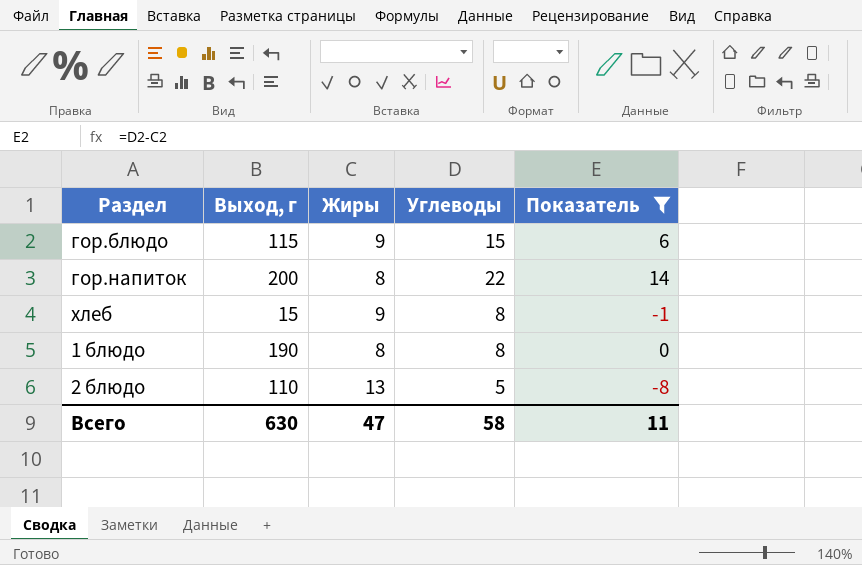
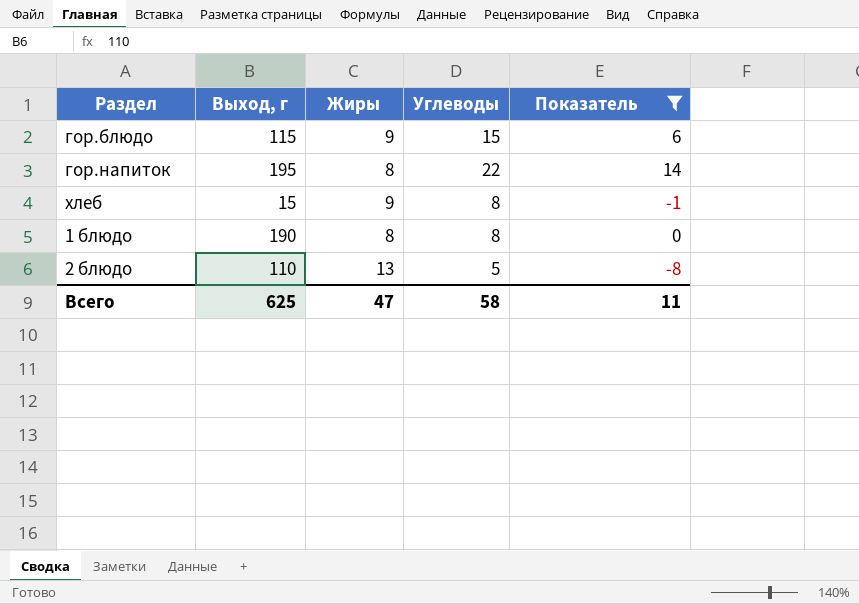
гор.напиток | Выход, г: 200 -> 195
Всего | Выход, г: 630 -> 625

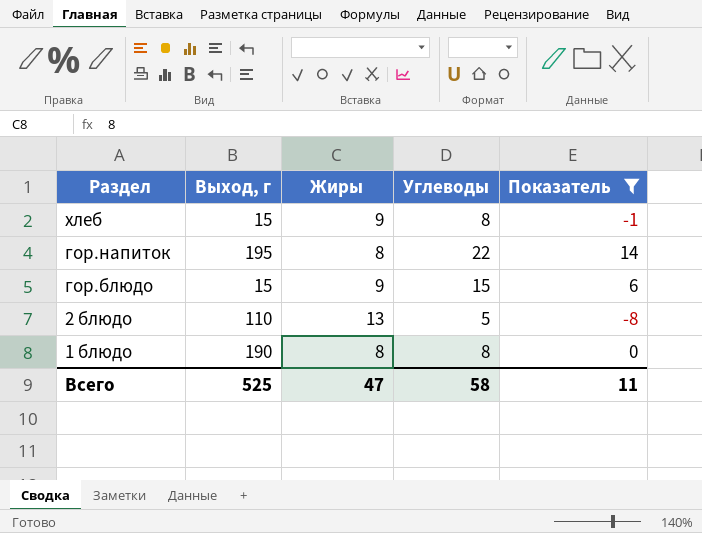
row order: none -> Раздел descending
гор.блюдо | Выход, г: 115 -> 15
Всего | Выход, г: 625 -> 525

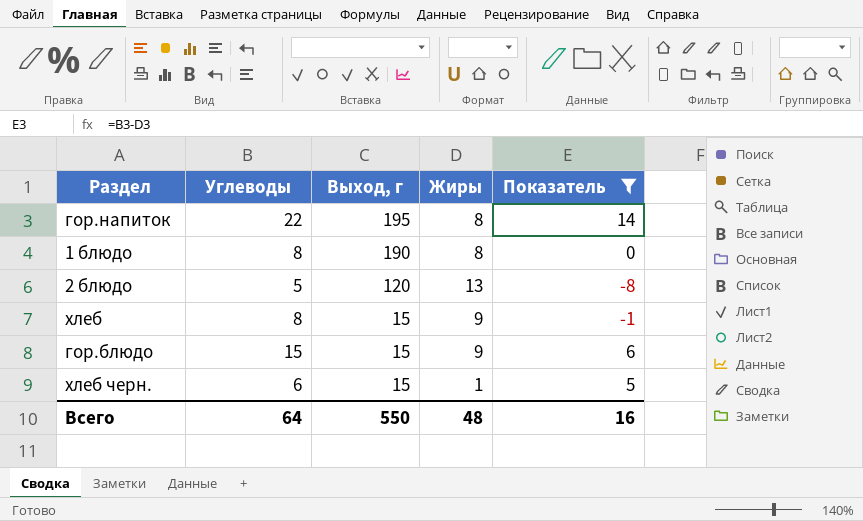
row order: Раздел descending -> Выход, г descending
column Углеводы | position: 4 -> 2
2 блюдо | Выход, г: 110 -> 120
row хлеб черн.: none -> 6 | 15 | 1 | 5
Всего | Углеводы: 58 -> 64
Всего | Выход, г: 525 -> 550
Всего | Жиры: 47 -> 48
Всего | Показатель: 11 -> 16

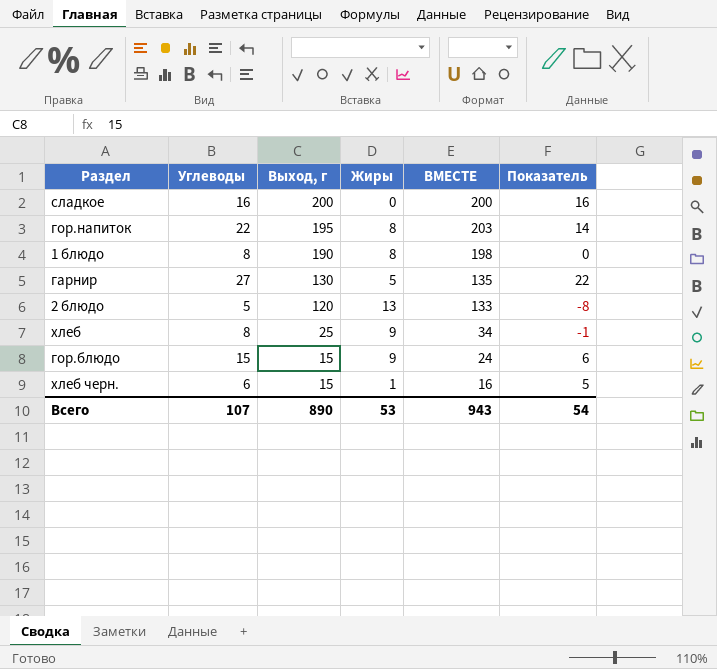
filter: Показатель <= 14 -> none
column ВМЕСТЕ | formula: none -> [Выход, г] + [Жиры]
хлеб | Выход, г: 15 -> 25
Всего | Углеводы: 64 -> 107
Всего | Выход, г: 550 -> 890
Всего | Жиры: 48 -> 53
Всего | Показатель: 16 -> 54

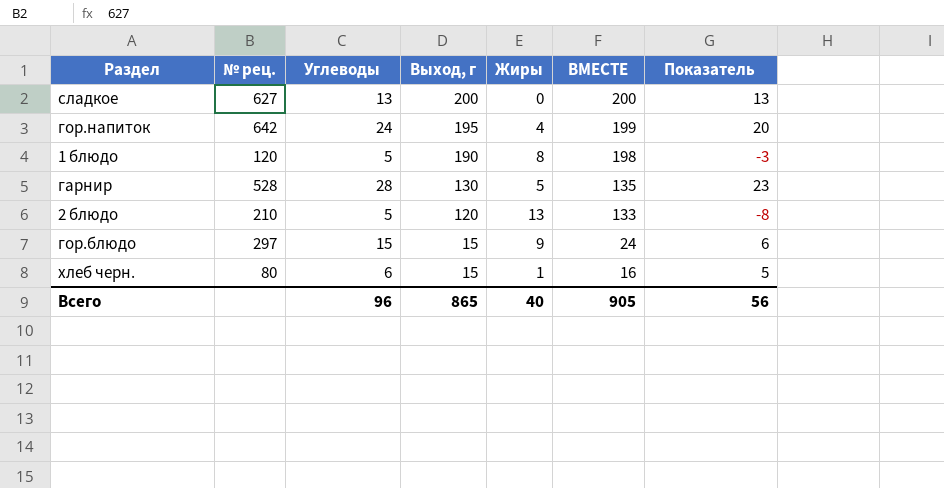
column № рец. | position: none -> 2
row хлеб: 8 | 25 | 9 | 34 | -1 -> none
сладкое | Углеводы: 16 -> 13
сладкое | Показатель: 16 -> 13
гор.напиток | Углеводы: 22 -> 24
гор.напиток | Жиры: 8 -> 4
гор.напиток | ВМЕСТЕ: 203 -> 199
гор.напиток | Показатель: 14 -> 20
1 блюдо | Углеводы: 8 -> 5
1 блюдо | Показатель: 0 -> -3
гарнир | Углеводы: 27 -> 28
гарнир | Показатель: 22 -> 23
Всего | Углеводы: 107 -> 96
Всего | Выход, г: 890 -> 865
Всего | Жиры: 53 -> 40
Всего | ВМЕСТЕ: 943 -> 905
Всего | Показатель: 54 -> 56

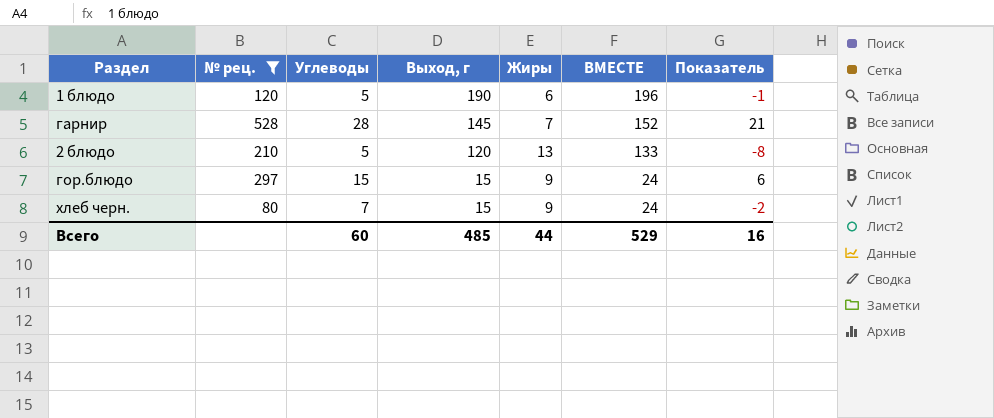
filter: none -> № рец. <= 528
1 блюдо | Жиры: 8 -> 6
1 блюдо | ВМЕСТЕ: 198 -> 196
1 блюдо | Показатель: -3 -> -1
гарнир | Выход, г: 130 -> 145
гарнир | Жиры: 5 -> 7
гарнир | ВМЕСТЕ: 135 -> 152
гарнир | Показатель: 23 -> 21
хлеб черн. | Углеводы: 6 -> 7
хлеб черн. | Жиры: 1 -> 9
хлеб черн. | ВМЕСТЕ: 16 -> 24
хлеб черн. | Показатель: 5 -> -2
Всего | Углеводы: 96 -> 60
Всего | Выход, г: 865 -> 485
Всего | Жиры: 40 -> 44
Всего | ВМЕСТЕ: 905 -> 529
Всего | Показатель: 56 -> 16

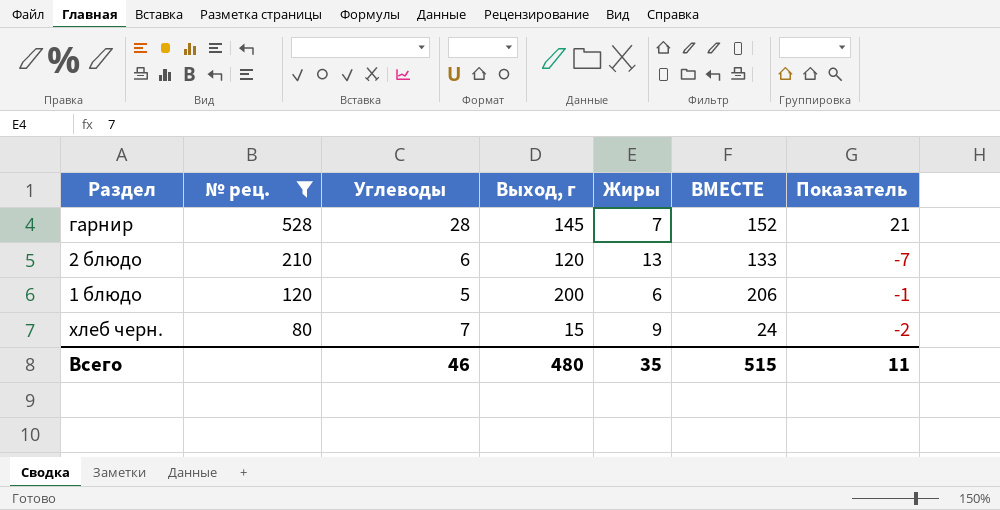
row order: Выход, г descending -> № рец. descending
row гор.блюдо: 297 | 15 | 15 | 9 | 24 | 6 -> none
2 блюдо | Углеводы: 5 -> 6
2 блюдо | Показатель: -8 -> -7
1 блюдо | Выход, г: 190 -> 200
1 блюдо | ВМЕСТЕ: 196 -> 206
Всего | Углеводы: 60 -> 46
Всего | Выход, г: 485 -> 480
Всего | Жиры: 44 -> 35
Всего | ВМЕСТЕ: 529 -> 515
Всего | Показатель: 16 -> 11

